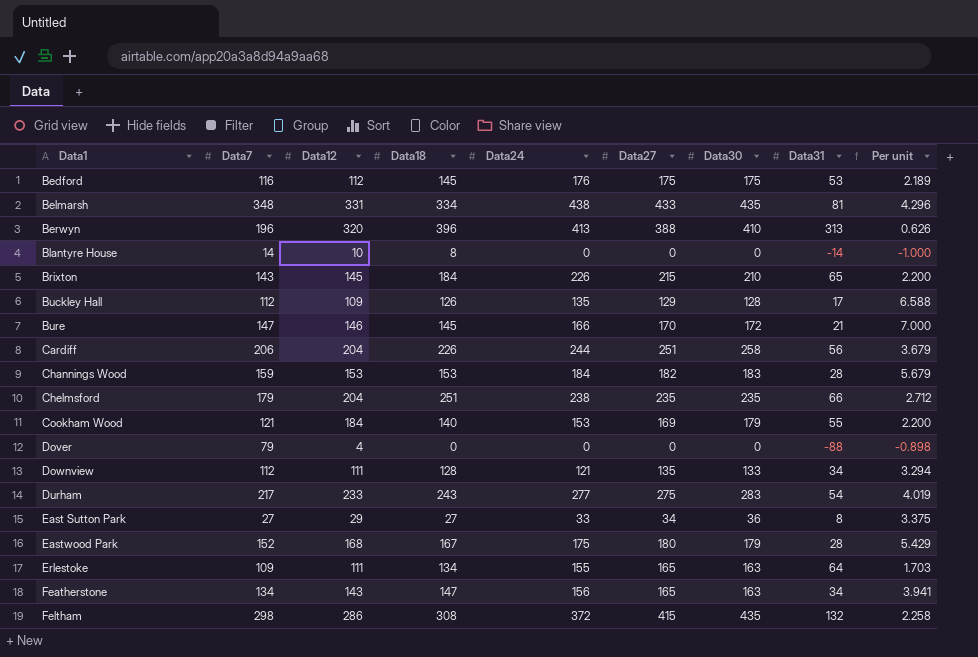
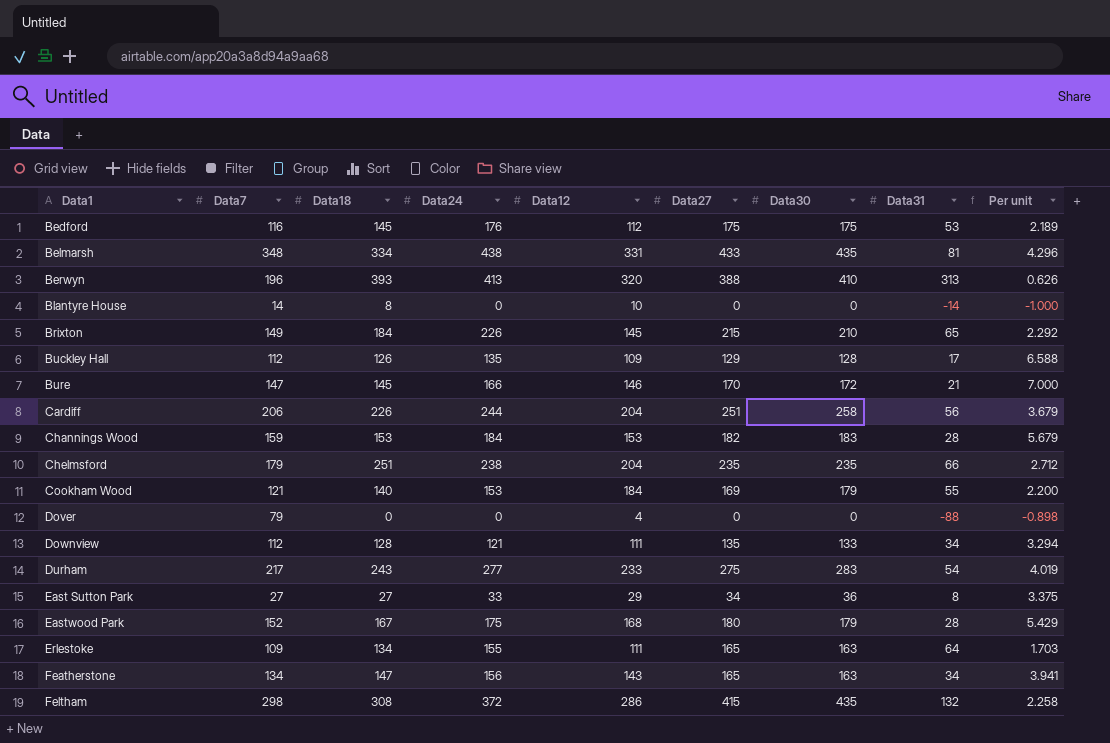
column Data12 | position: 3 -> 5
Berwyn | Data18: 396 -> 393
Brixton | Data7: 143 -> 149
Brixton | Per unit: 2.200 -> 2.292

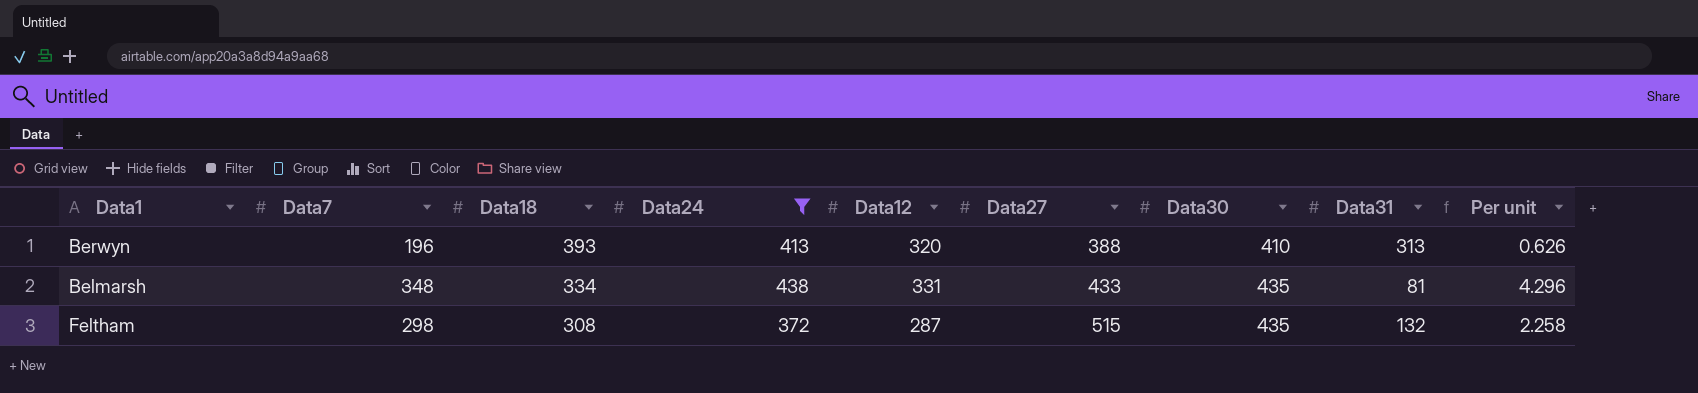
filter: none -> Data24 >= 372
row order: Data1 ascending -> Data18 descending
Feltham | Data12: 286 -> 287
Feltham | Data27: 415 -> 515

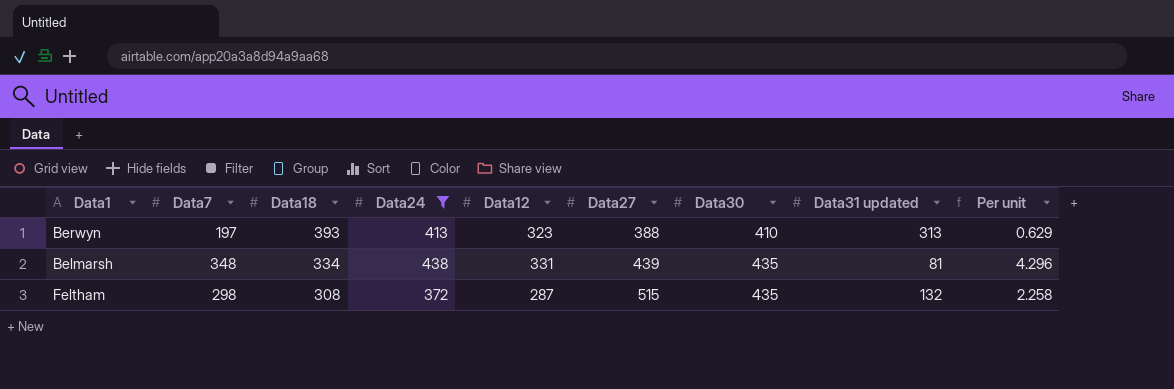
column name: Data31 -> Data31 updated
Berwyn | Data7: 196 -> 197
Berwyn | Data12: 320 -> 323
Berwyn | Per unit: 0.626 -> 0.629
Belmarsh | Data27: 433 -> 439

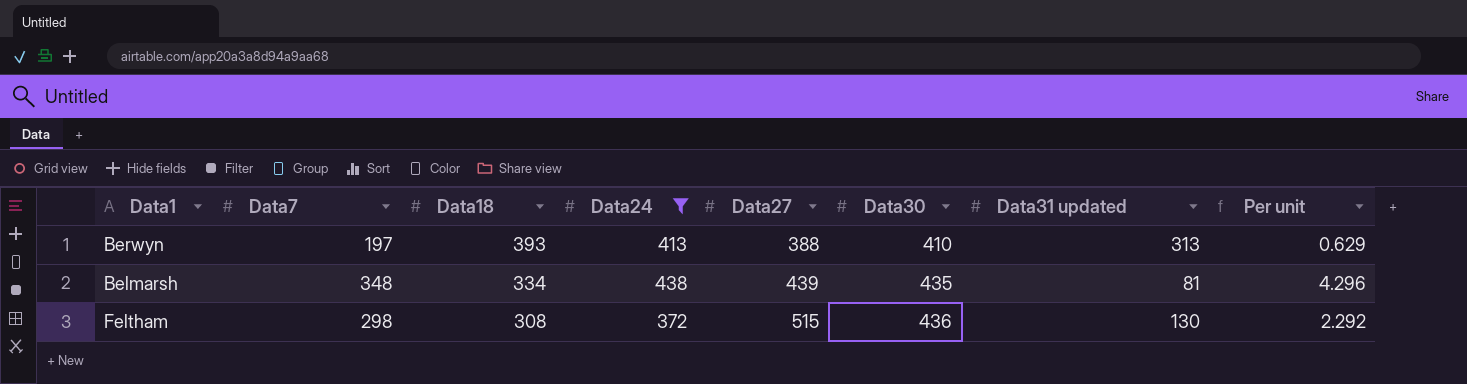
column Data12 | position: 5 -> none
Feltham | Data30: 435 -> 436
Feltham | Data31 updated: 132 -> 130
Feltham | Per unit: 2.258 -> 2.292

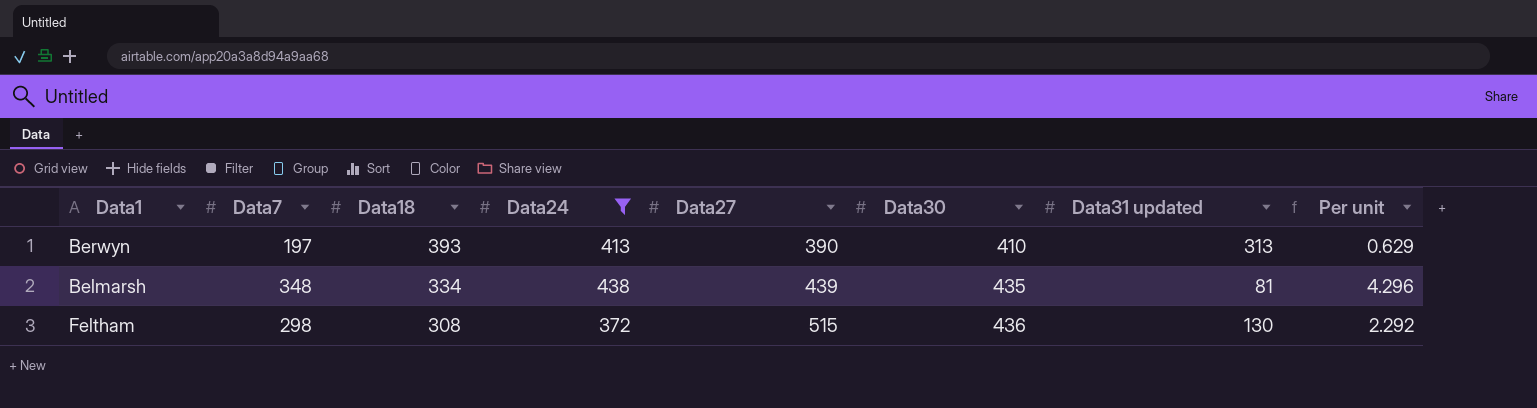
Berwyn | Data27: 388 -> 390

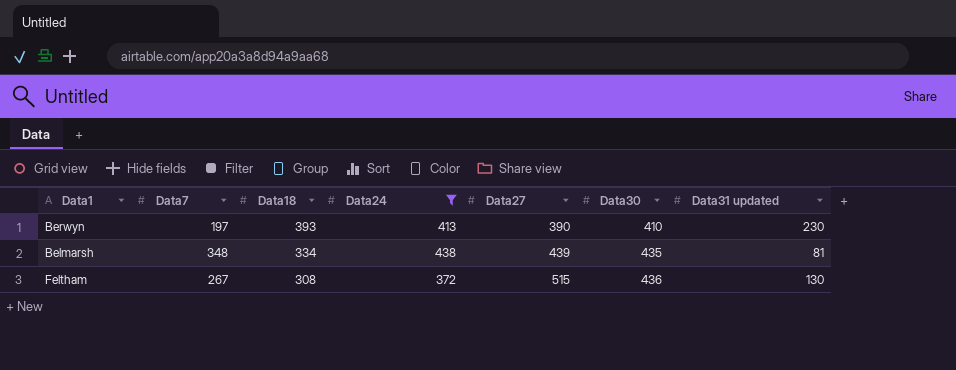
column Per unit | formula: [Data7] / [Data31 updated] -> none
Berwyn | Data31 updated: 313 -> 230
Feltham | Data7: 298 -> 267

